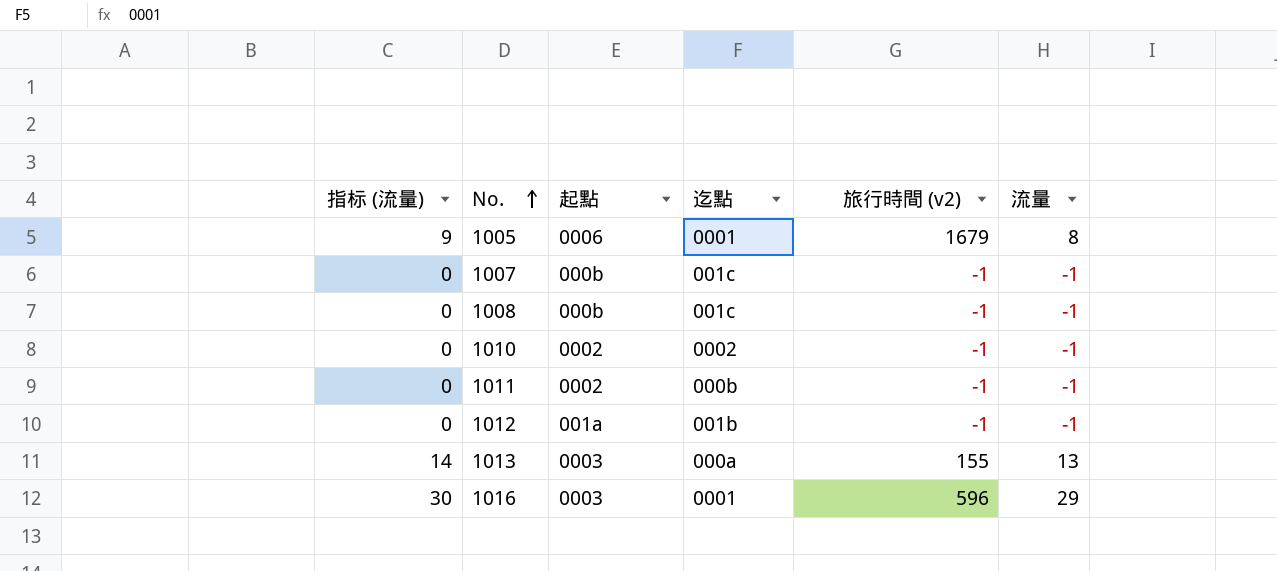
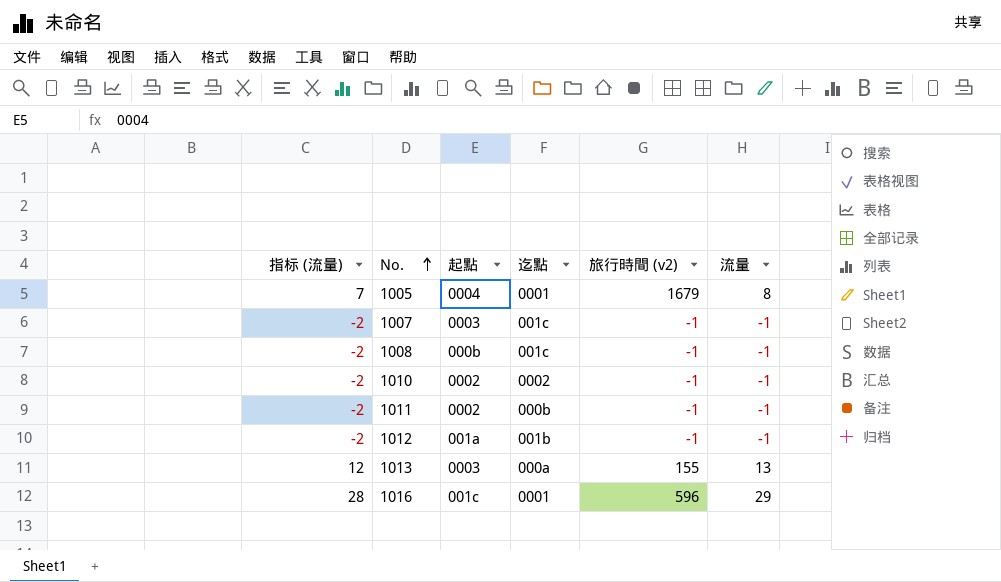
column 指标 (流量) | formula: [流量] + 1 -> [流量] - 1
1005 | 起點: 0006 -> 0004
1007 | 起點: 000b -> 0003
1016 | 起點: 0003 -> 001c

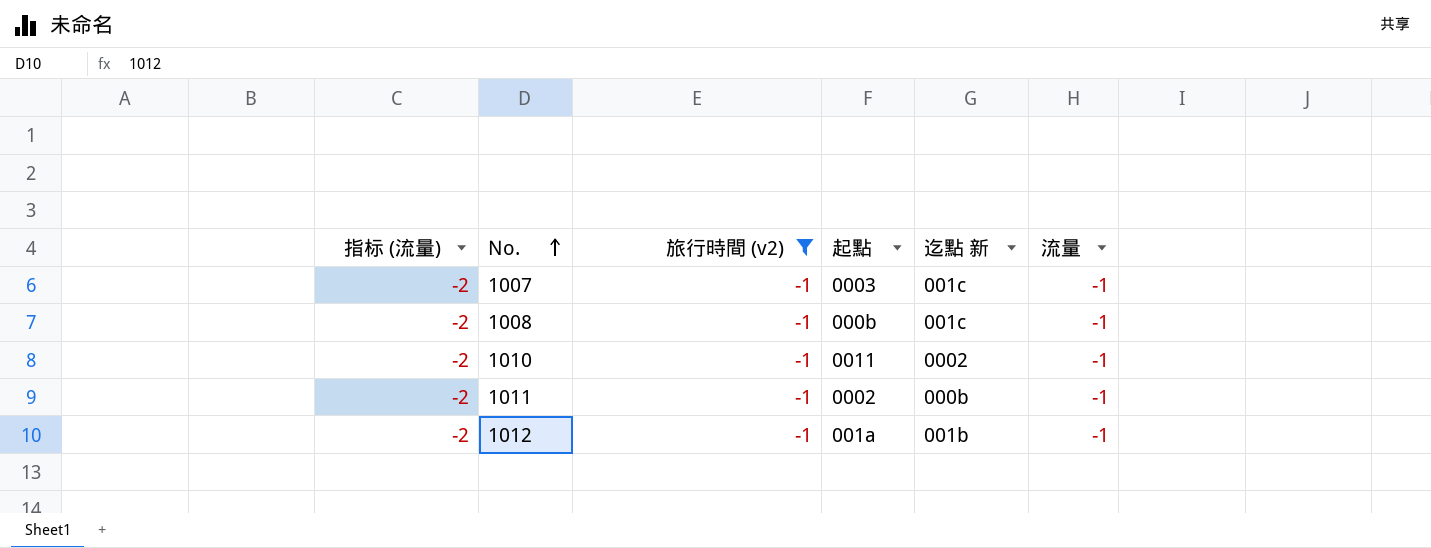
filter: none -> 旅行時間 (v2) = -1
column 旅行時間 (v2) | position: 5 -> 3
column name: 迄點 -> 迄點 新
1010 | 起點: 0002 -> 0011

